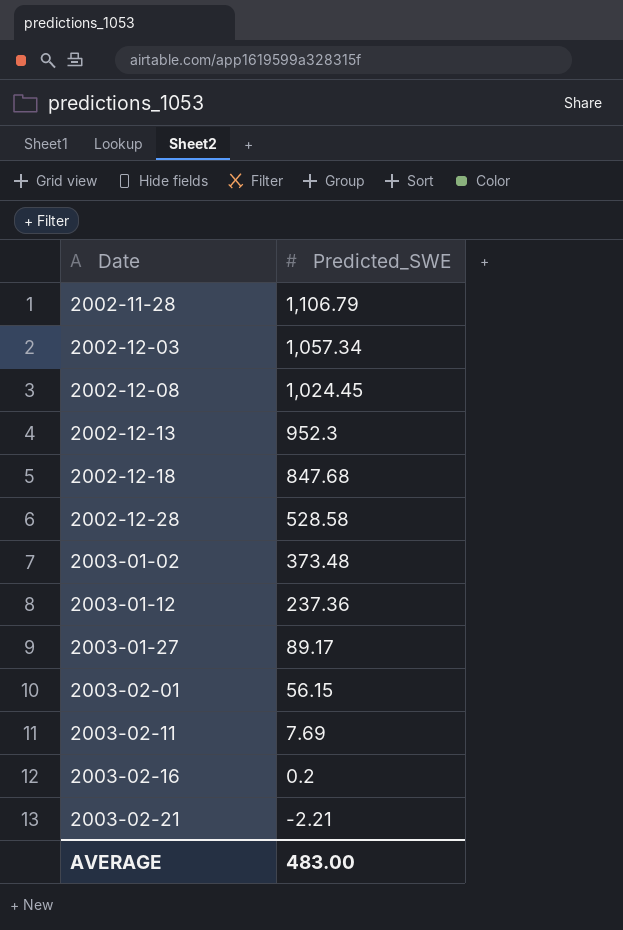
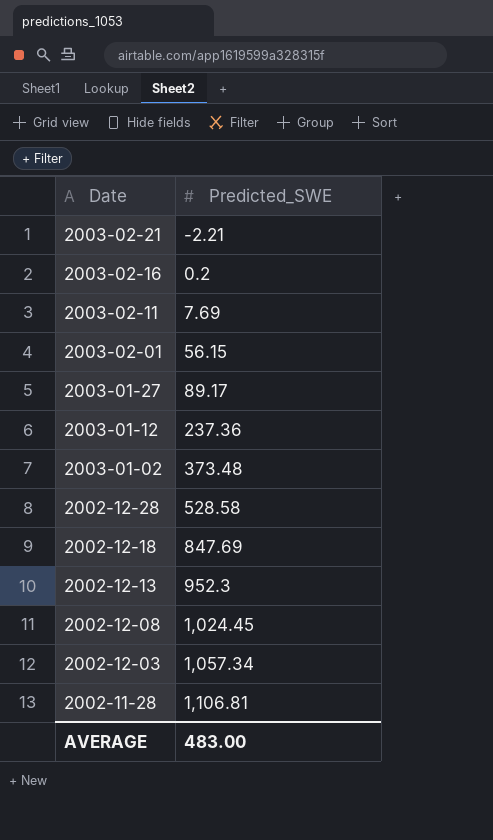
row order: Date ascending -> Date descending
2002-12-18 | Predicted_SWE: 847.68 -> 847.69
2002-11-28 | Predicted_SWE: 1,106.79 -> 1,106.81

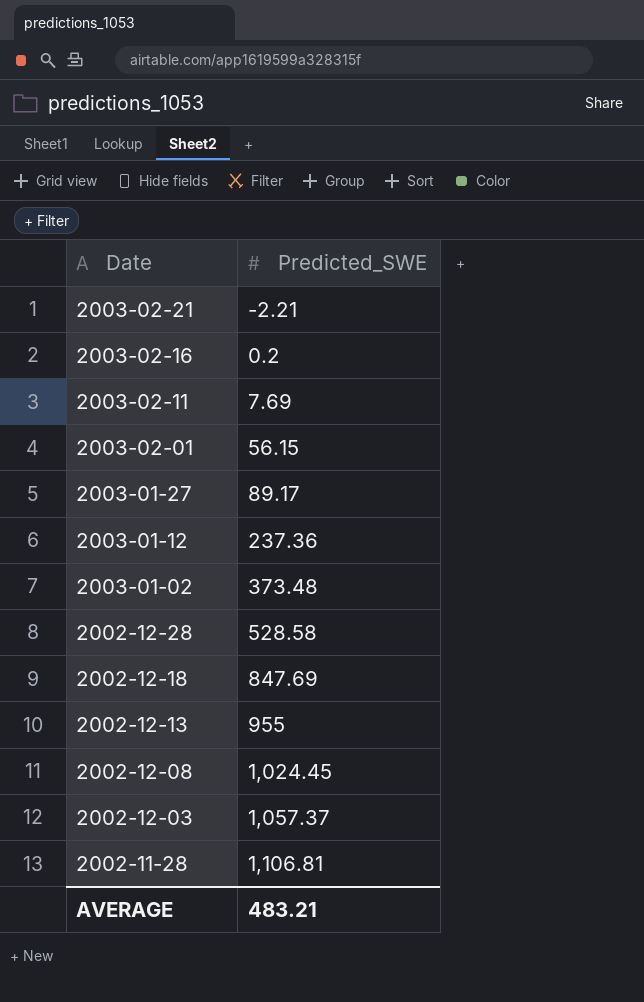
2002-12-13 | Predicted_SWE: 952.3 -> 955
2002-12-03 | Predicted_SWE: 1,057.34 -> 1,057.37
AVERAGE | Predicted_SWE: 483.00 -> 483.21

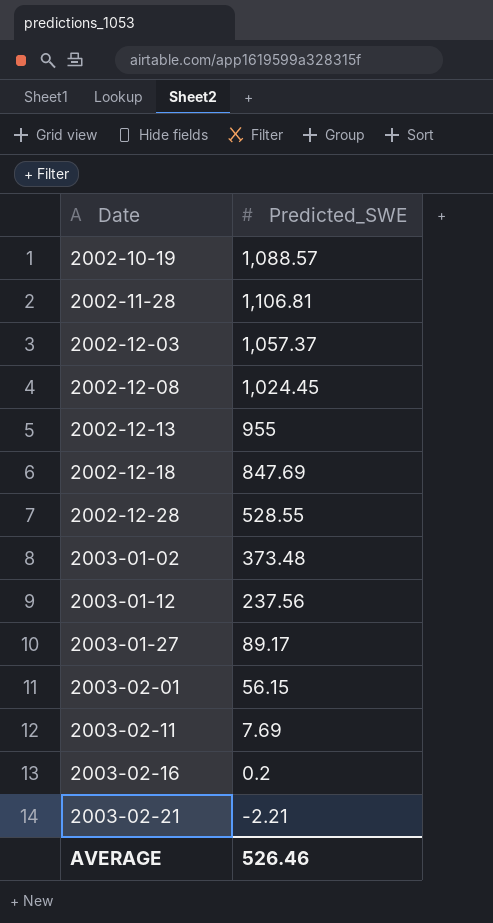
row order: Date descending -> Date ascending
row 2002-10-19: none -> 1,088.57
2002-12-28 | Predicted_SWE: 528.58 -> 528.55
2003-01-12 | Predicted_SWE: 237.36 -> 237.56
AVERAGE | Predicted_SWE: 483.21 -> 526.46

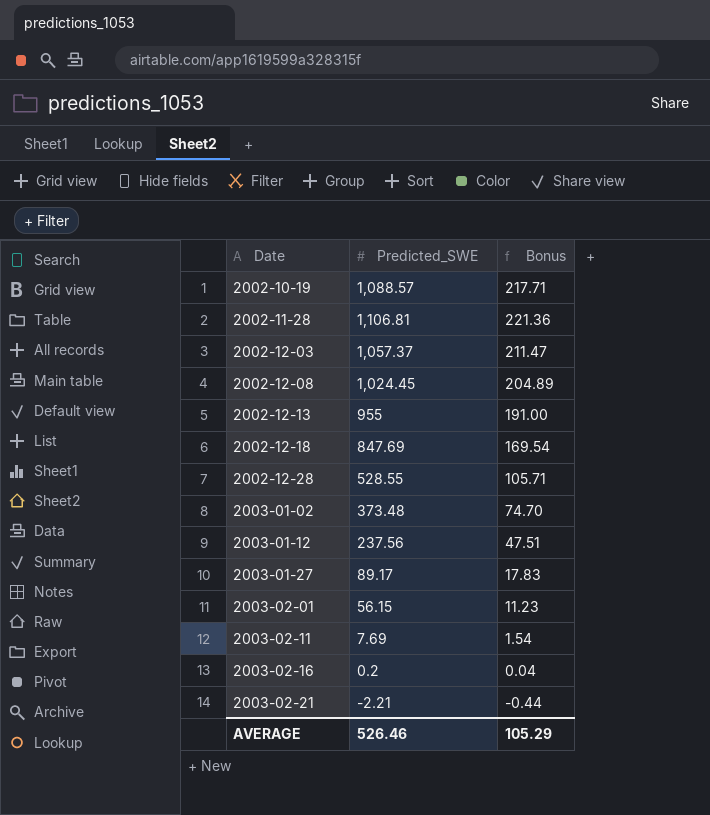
column Bonus | formula: none -> [Predicted_SWE] * 0.2

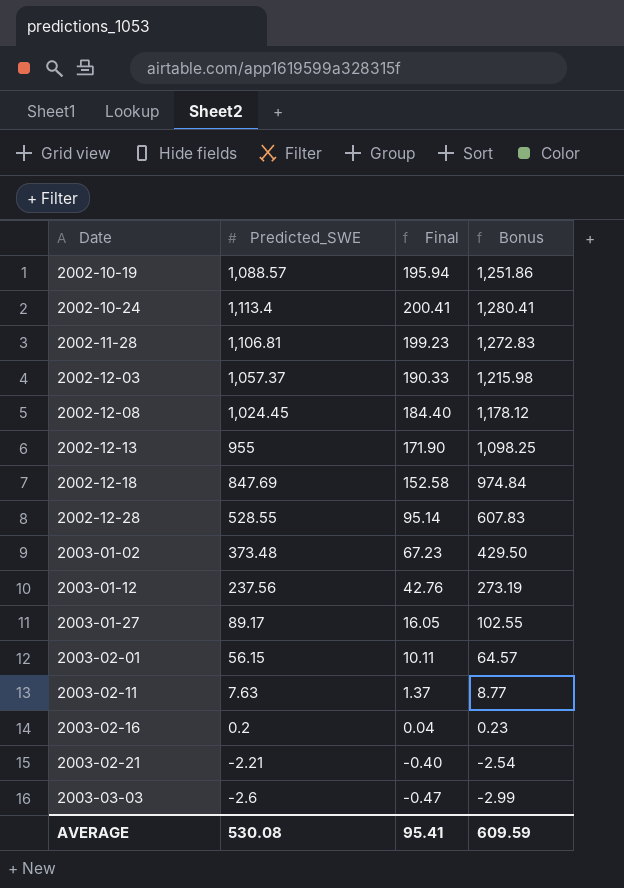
column Final | formula: none -> [Predicted_SWE] * 0.18
column Bonus | formula: [Predicted_SWE] * 0.2 -> [Predicted_SWE] * 1.15
row 2002-10-24: none -> 1,113.4 | 200.41 | 1,280.41
2003-02-11 | Predicted_SWE: 7.69 -> 7.63
row 2003-03-03: none -> -2.6 | -0.47 | -2.99
AVERAGE | Predicted_SWE: 526.46 -> 530.08
AVERAGE | Bonus: 105.29 -> 609.59

